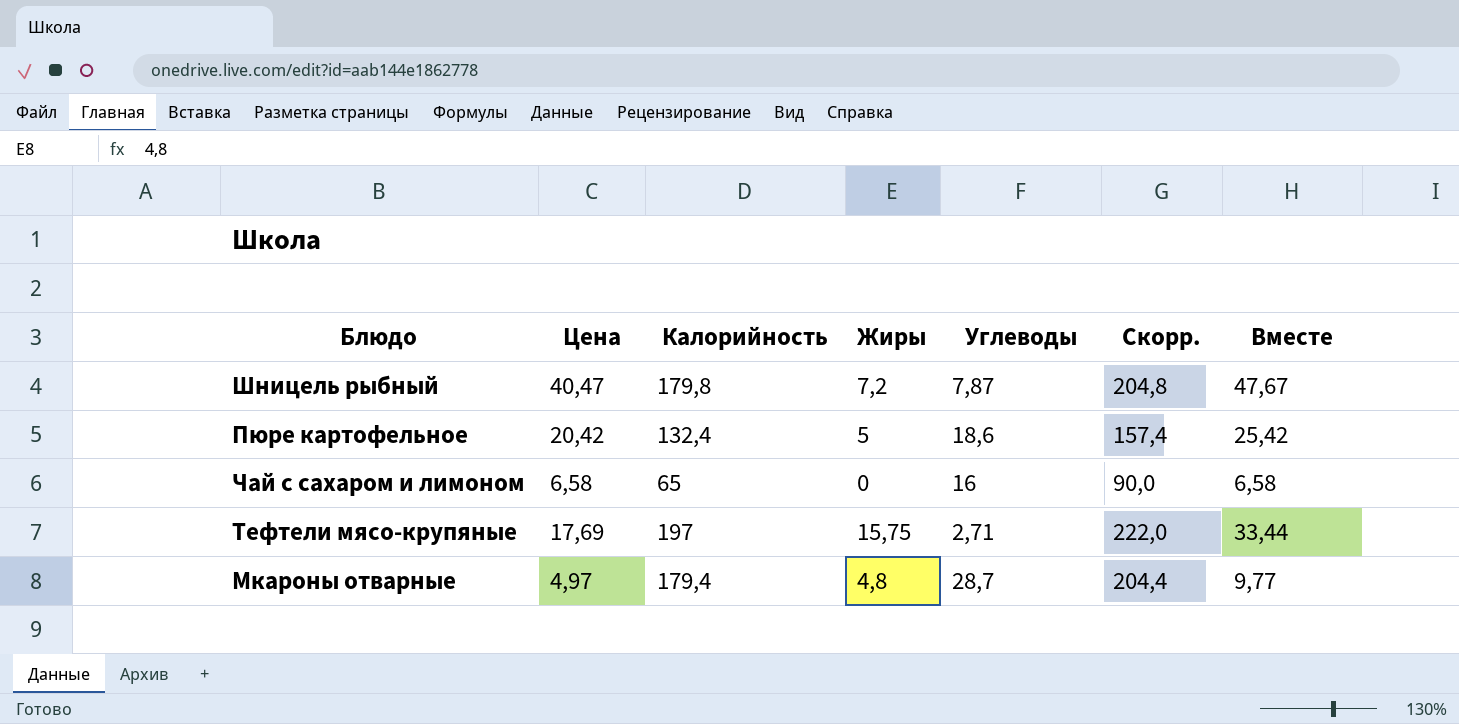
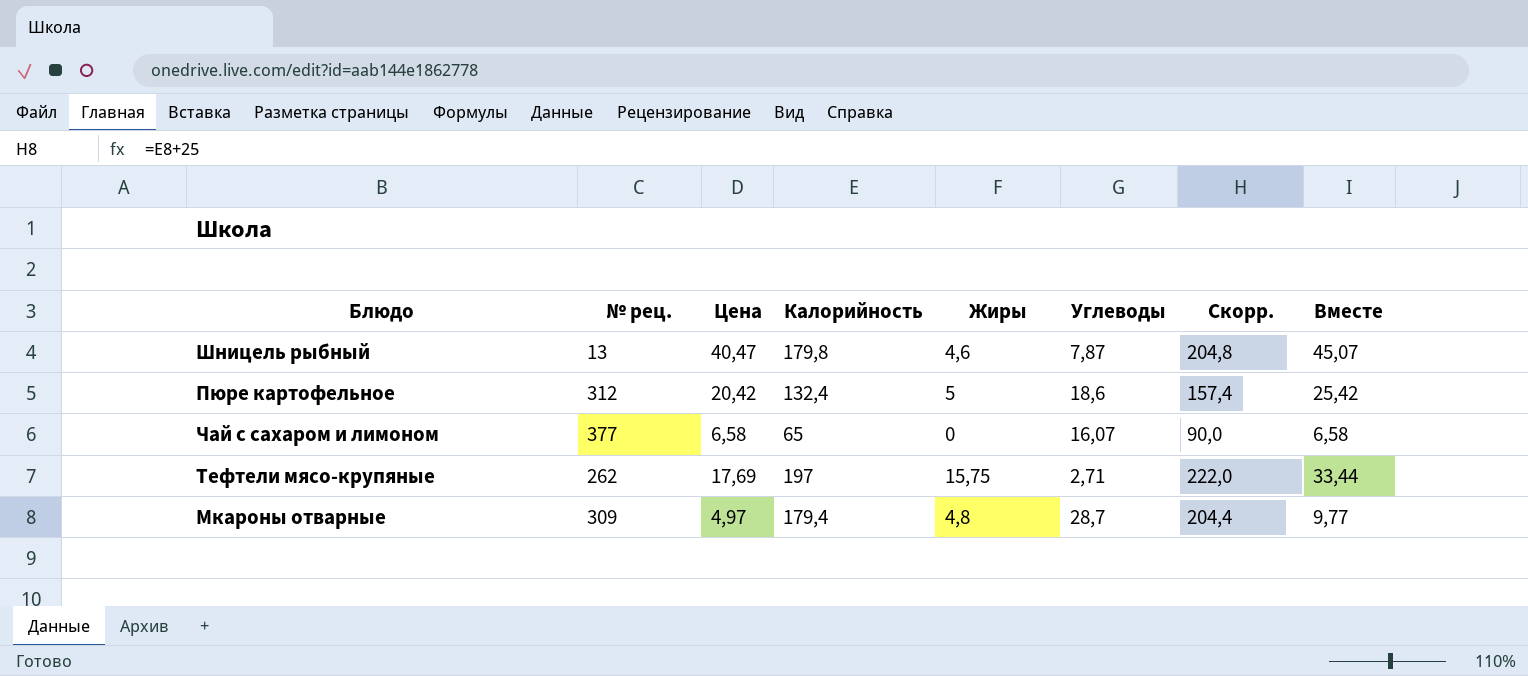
column № рец. | position: none -> 2
Шницель рыбный | Жиры: 7,2 -> 4,6
Шницель рыбный | Вместе: 47,67 -> 45,07
Чай с сахаром и лимоном | Углеводы: 16 -> 16,07

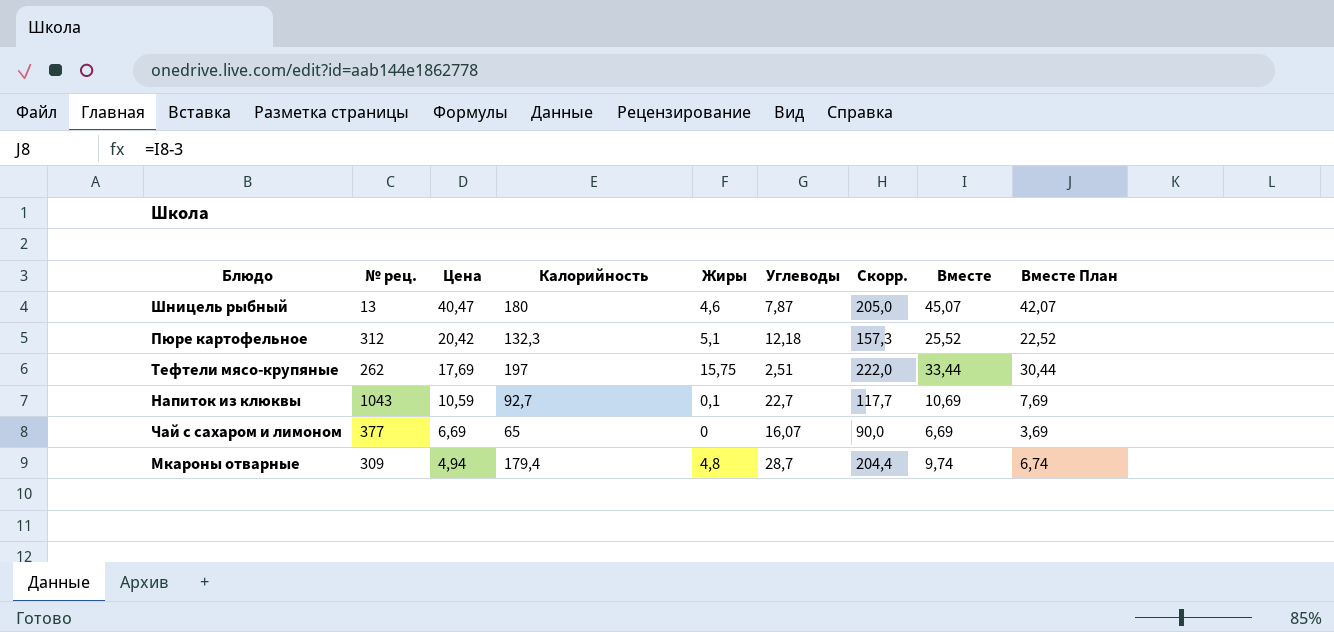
row order: none -> Цена descending
column Вместе План | formula: none -> [Вместе] - 3
Шницель рыбный | Калорийность: 179,8 -> 180
Шницель рыбный | Скорр.: 204,8 -> 205,0
Пюре картофельное | Калорийность: 132,4 -> 132,3
Пюре картофельное | Жиры: 5 -> 5,1
Пюре картофельное | Углеводы: 18,6 -> 12,18
Пюре картофельное | Скорр.: 157,4 -> 157,3
Пюре картофельное | Вместе: 25,42 -> 25,52
Тефтели мясо-крупяные | Углеводы: 2,71 -> 2,51
row Напиток из клюквы: none -> 1043 | 10,59 | 92,7 | 0,1 | 22,7 | 117,7 | 10,69 | 7,69
Чай с сахаром и лимоном | Цена: 6,58 -> 6,69
Чай с сахаром и лимоном | Вместе: 6,58 -> 6,69
Мкароны отварные | Цена: 4,97 -> 4,94
Мкароны отварные | Вместе: 9,77 -> 9,74

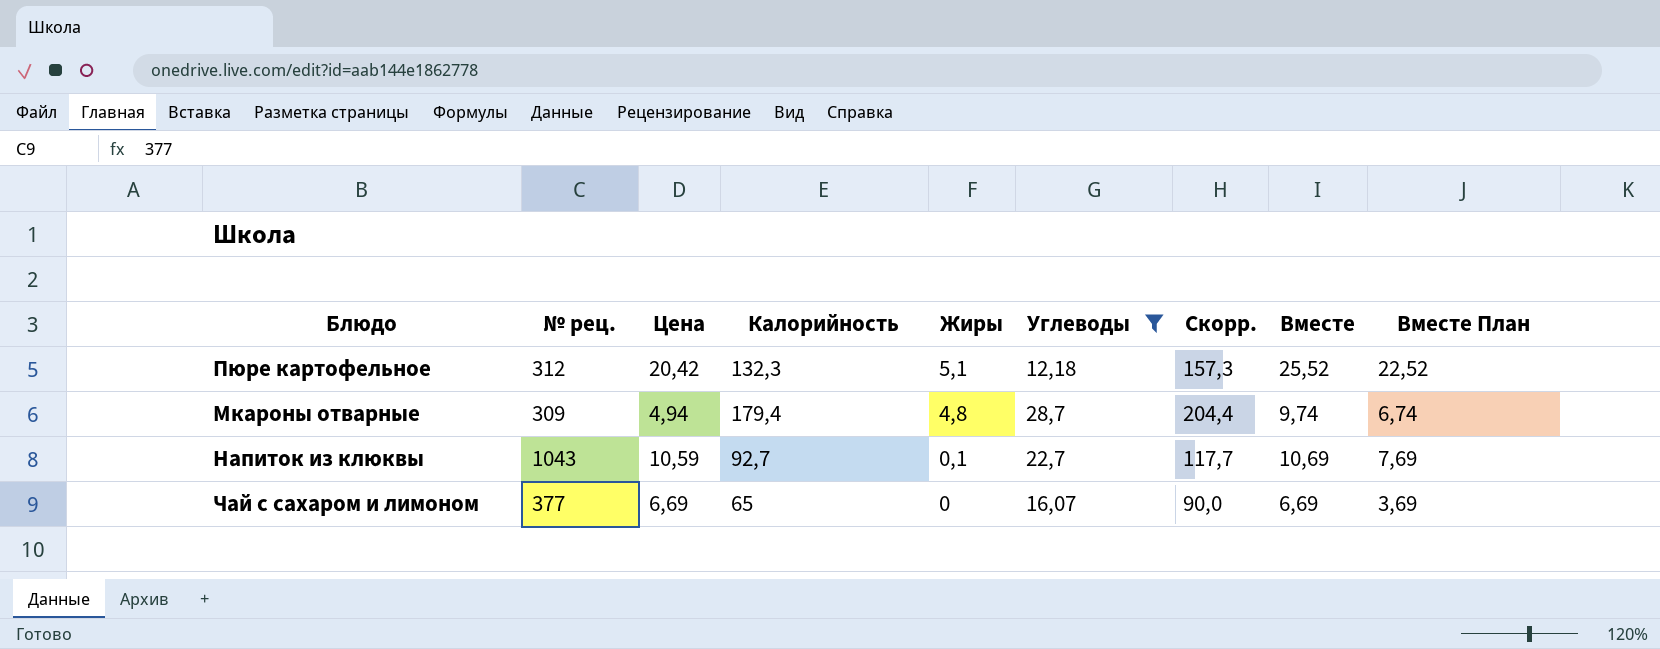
filter: none -> Углеводы >= 12,18
row order: Цена descending -> Жиры descending

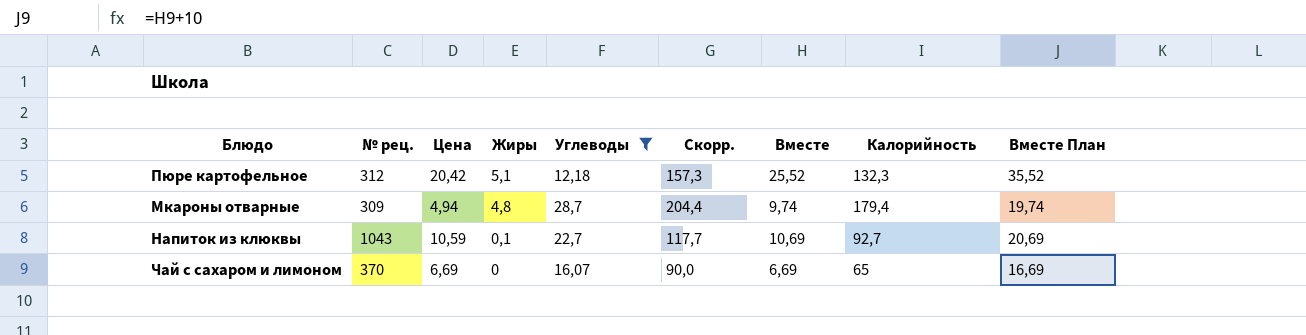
column Калорийность | position: 4 -> 8
column Вместе План | formula: [Вместе] - 3 -> [Вместе] + 10
Чай с сахаром и лимоном | № рец.: 377 -> 370

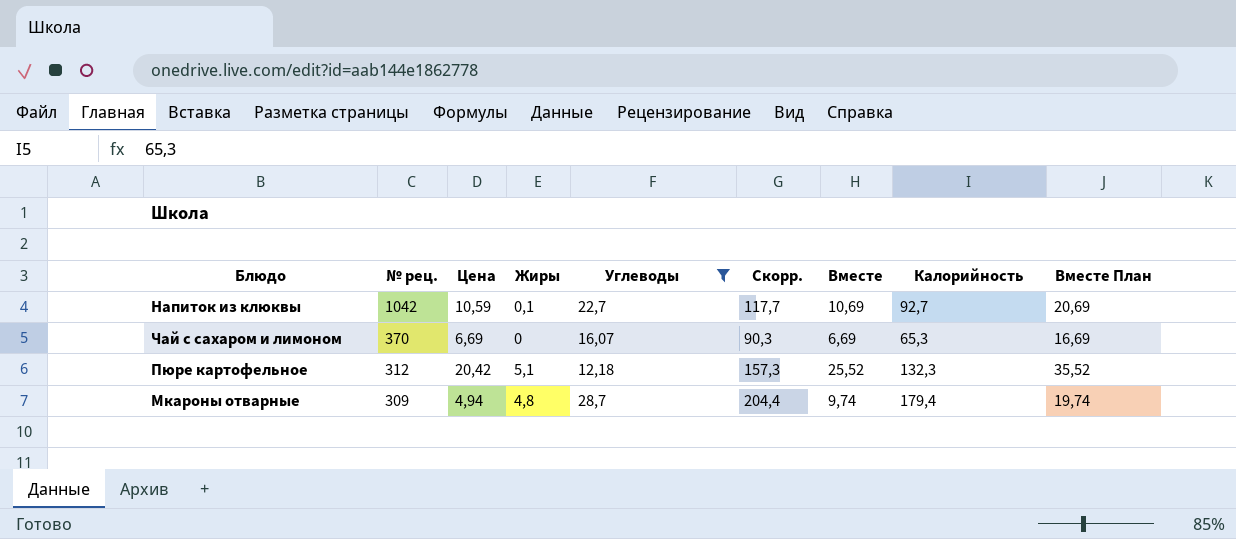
row order: Жиры descending -> № рец. descending
Напиток из клюквы | № рец.: 1043 -> 1042
Чай с сахаром и лимоном | Скорр.: 90,0 -> 90,3
Чай с сахаром и лимоном | Калорийность: 65 -> 65,3

